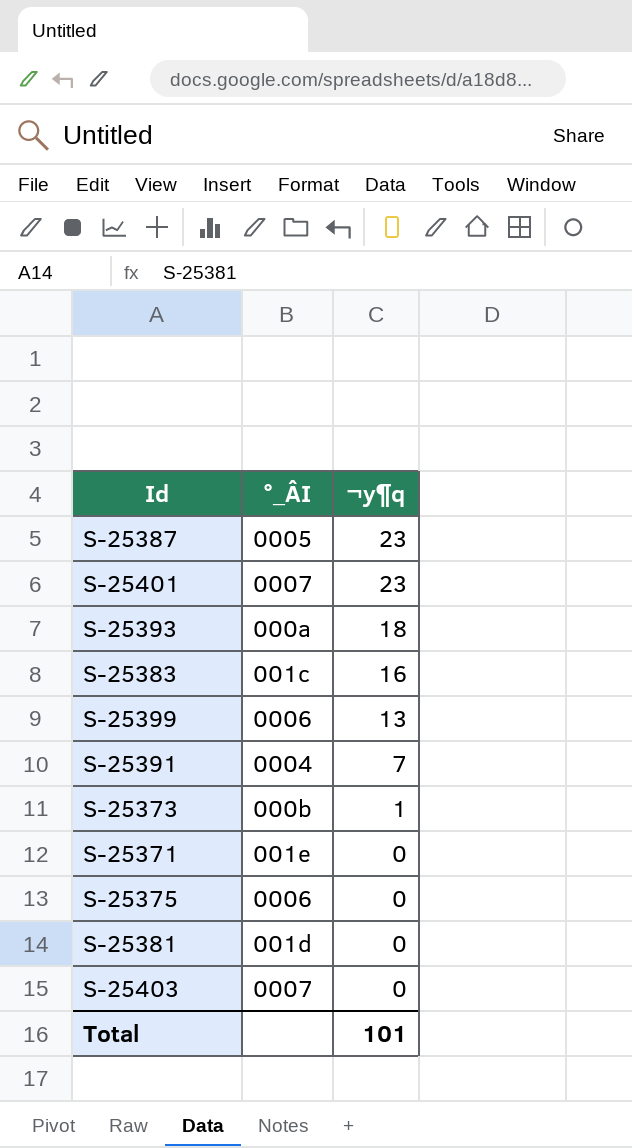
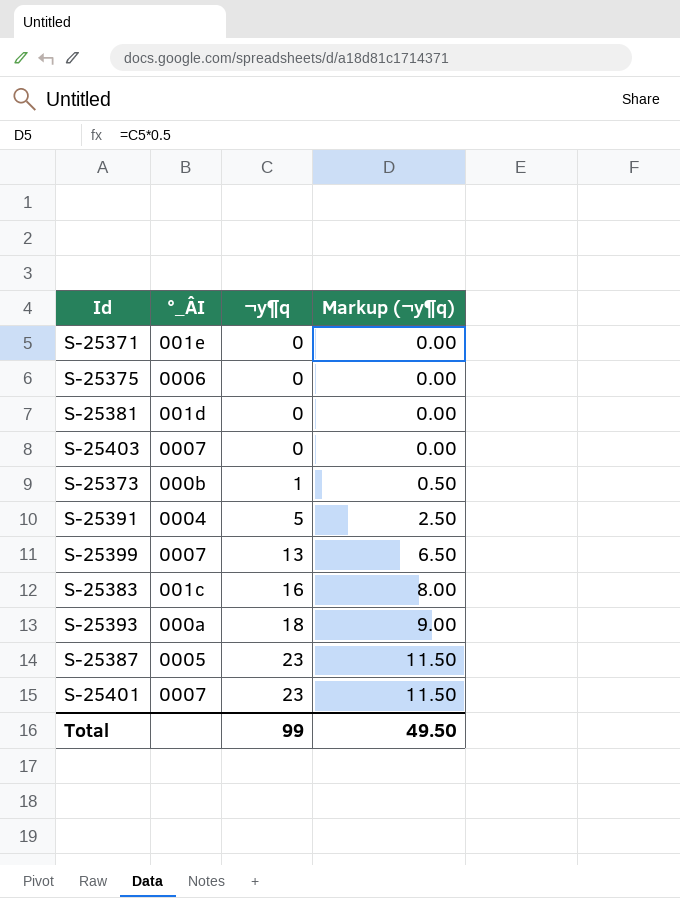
row order: ¬y¶q descending -> ¬y¶q ascending
column Markup (¬y¶q) | formula: none -> [¬y¶q] * 0.5
S-25391 | ¬y¶q: 7 -> 5
S-25399 | °_ÂI: 0006 -> 0007
Total | ¬y¶q: 101 -> 99

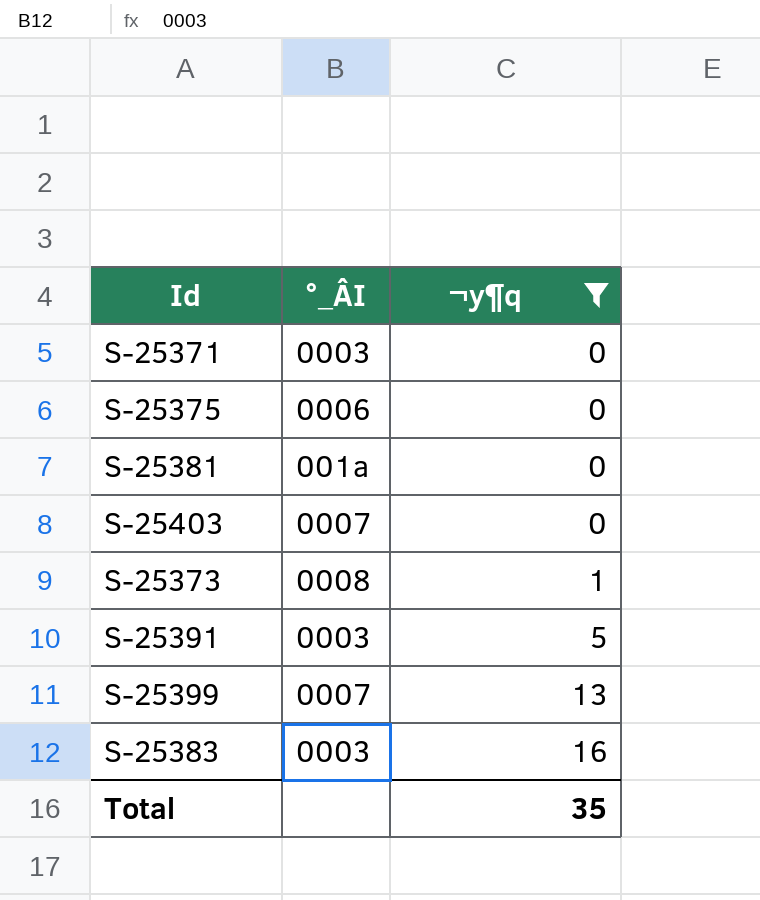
filter: none -> ¬y¶q <= 16
column Markup (¬y¶q) | formula: [¬y¶q] * 0.5 -> none
S-25371 | °_ÂI: 001e -> 0003
S-25381 | °_ÂI: 001d -> 001a
S-25373 | °_ÂI: 000b -> 0008
S-25391 | °_ÂI: 0004 -> 0003
S-25383 | °_ÂI: 001c -> 0003
Total | ¬y¶q: 99 -> 35

